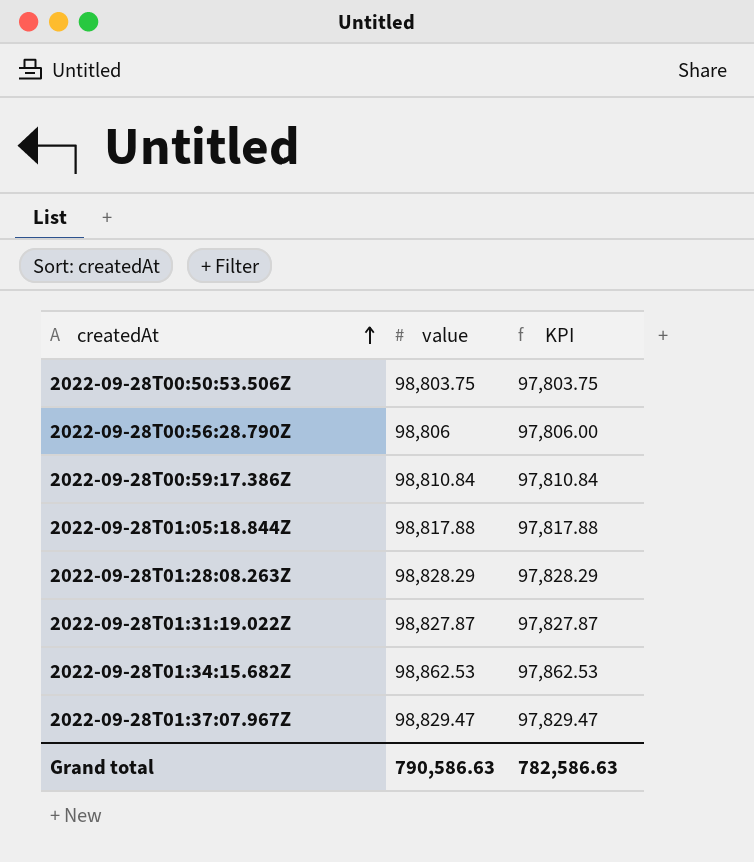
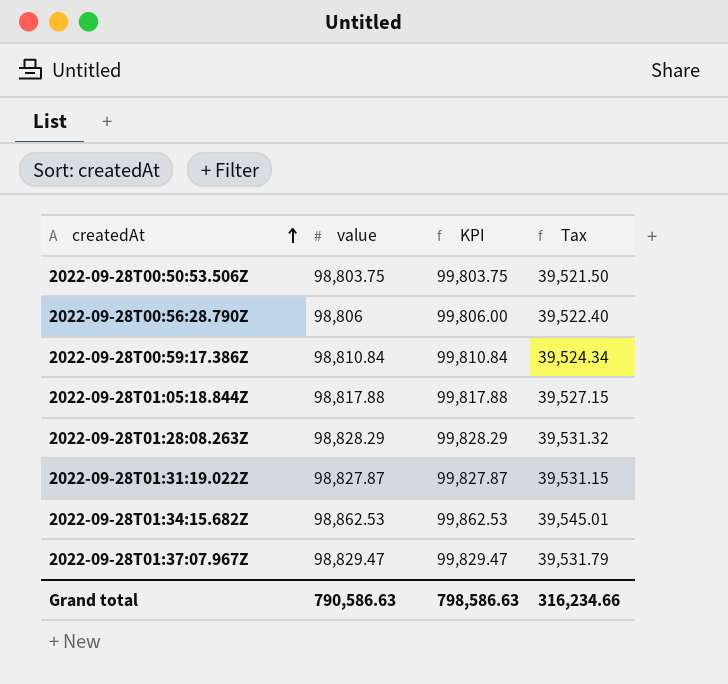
column KPI | formula: [value] - 1000 -> [value] + 1000
column Tax | formula: none -> [value] * 0.4
Grand total | KPI: 782,586.63 -> 798,586.63

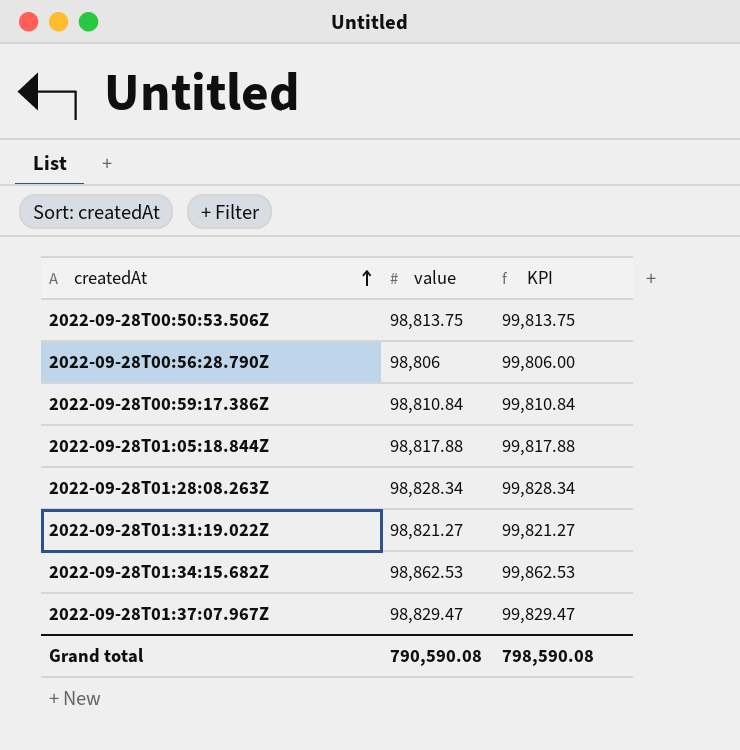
column Tax | formula: [value] * 0.4 -> none
2022-09-28T00:50:53.506Z | value: 98,803.75 -> 98,813.75
2022-09-28T00:50:53.506Z | KPI: 99,803.75 -> 99,813.75
2022-09-28T01:28:08.263Z | value: 98,828.29 -> 98,828.34
2022-09-28T01:28:08.263Z | KPI: 99,828.29 -> 99,828.34
2022-09-28T01:31:19.022Z | value: 98,827.87 -> 98,821.27
2022-09-28T01:31:19.022Z | KPI: 99,827.87 -> 99,821.27
Grand total | value: 790,586.63 -> 790,590.08
Grand total | KPI: 798,586.63 -> 798,590.08

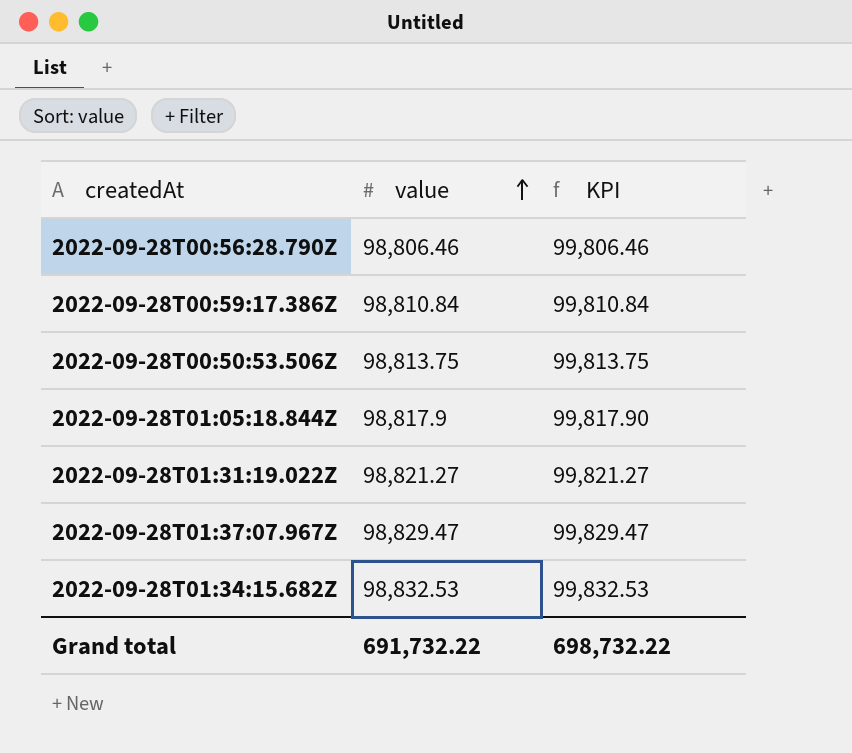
row order: createdAt ascending -> value ascending
row 2022-09-28T01:28:08.263Z: 98,828.34 | 99,828.34 -> none
2022-09-28T00:56:28.790Z | value: 98,806 -> 98,806.46
2022-09-28T00:56:28.790Z | KPI: 99,806.00 -> 99,806.46
2022-09-28T01:05:18.844Z | value: 98,817.88 -> 98,817.9
2022-09-28T01:05:18.844Z | KPI: 99,817.88 -> 99,817.90
2022-09-28T01:34:15.682Z | value: 98,862.53 -> 98,832.53
2022-09-28T01:34:15.682Z | KPI: 99,862.53 -> 99,832.53
Grand total | value: 790,590.08 -> 691,732.22
Grand total | KPI: 798,590.08 -> 698,732.22

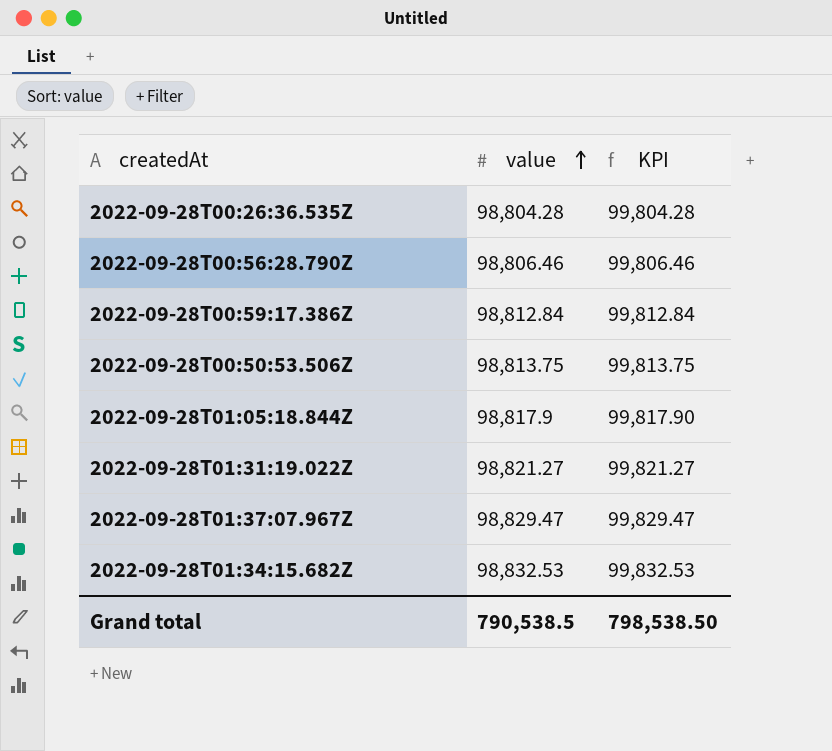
row 2022-09-28T00:26:36.535Z: none -> 98,804.28 | 99,804.28
2022-09-28T00:59:17.386Z | value: 98,810.84 -> 98,812.84
2022-09-28T00:59:17.386Z | KPI: 99,810.84 -> 99,812.84
Grand total | value: 691,732.22 -> 790,538.5
Grand total | KPI: 698,732.22 -> 798,538.50

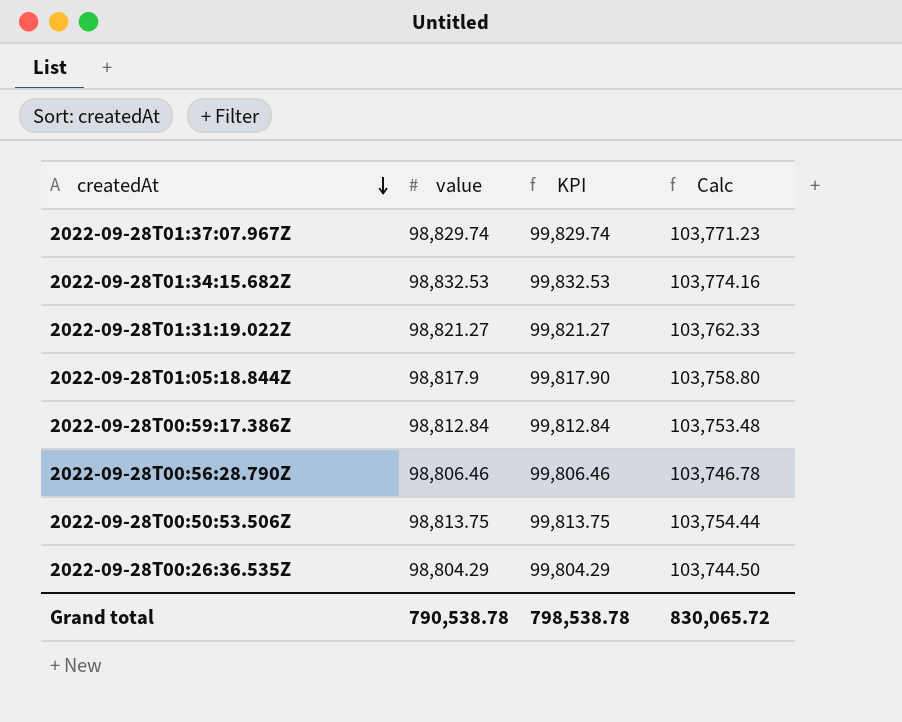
row order: value ascending -> createdAt descending
column Calc | formula: none -> [value] * 1.05
2022-09-28T01:37:07.967Z | value: 98,829.47 -> 98,829.74
2022-09-28T01:37:07.967Z | KPI: 99,829.47 -> 99,829.74
2022-09-28T00:26:36.535Z | value: 98,804.28 -> 98,804.29
2022-09-28T00:26:36.535Z | KPI: 99,804.28 -> 99,804.29
Grand total | value: 790,538.5 -> 790,538.78
Grand total | KPI: 798,538.50 -> 798,538.78

